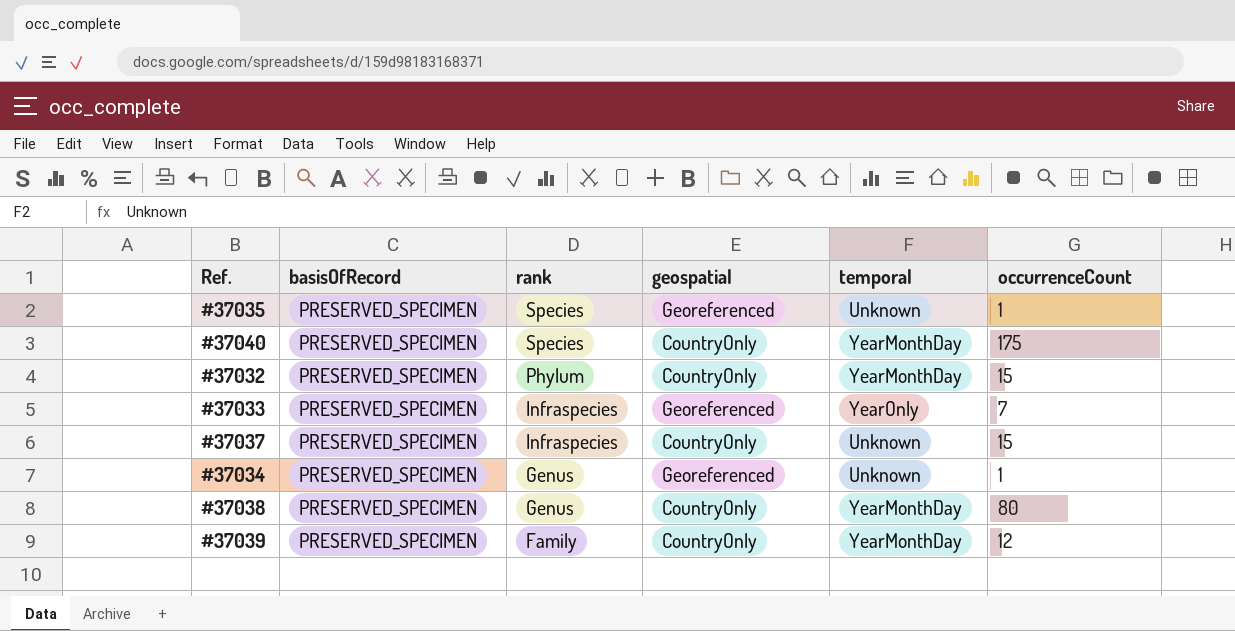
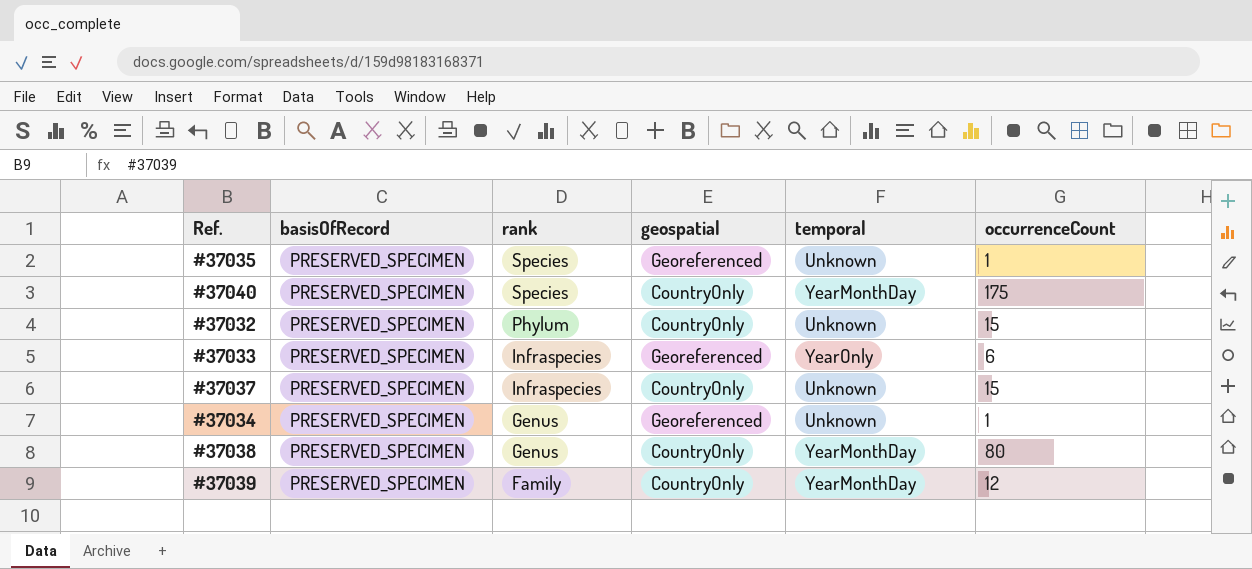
#37032 | temporal: YearMonthDay -> Unknown
#37033 | occurrenceCount: 7 -> 6

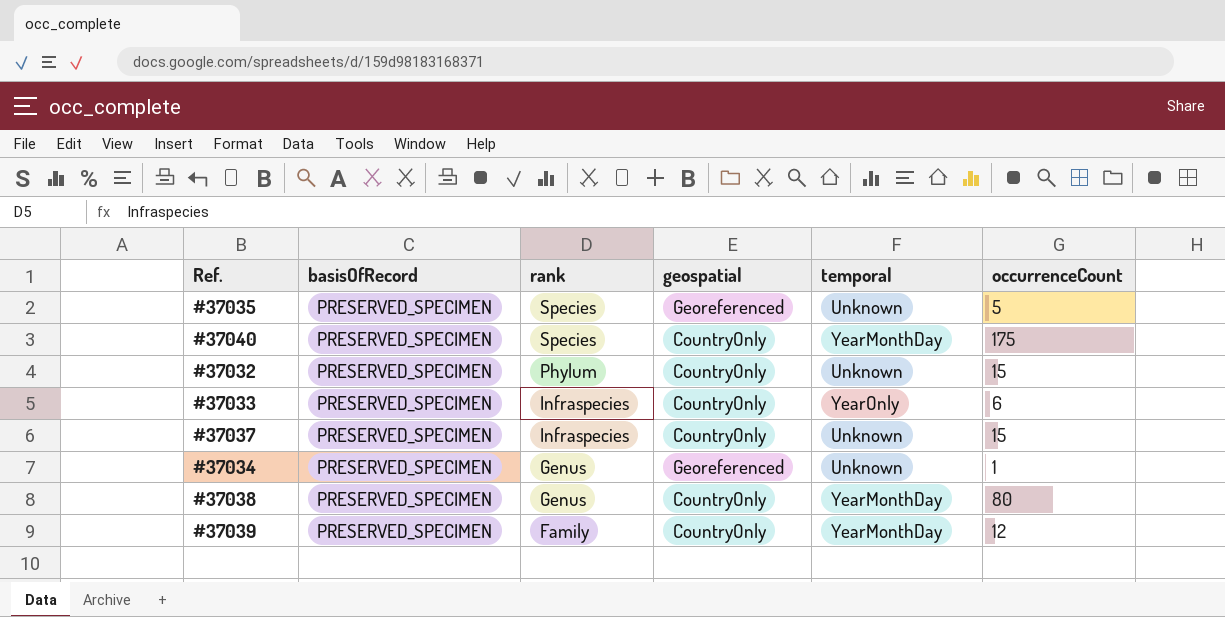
#37035 | occurrenceCount: 1 -> 5
#37033 | geospatial: Georeferenced -> CountryOnly

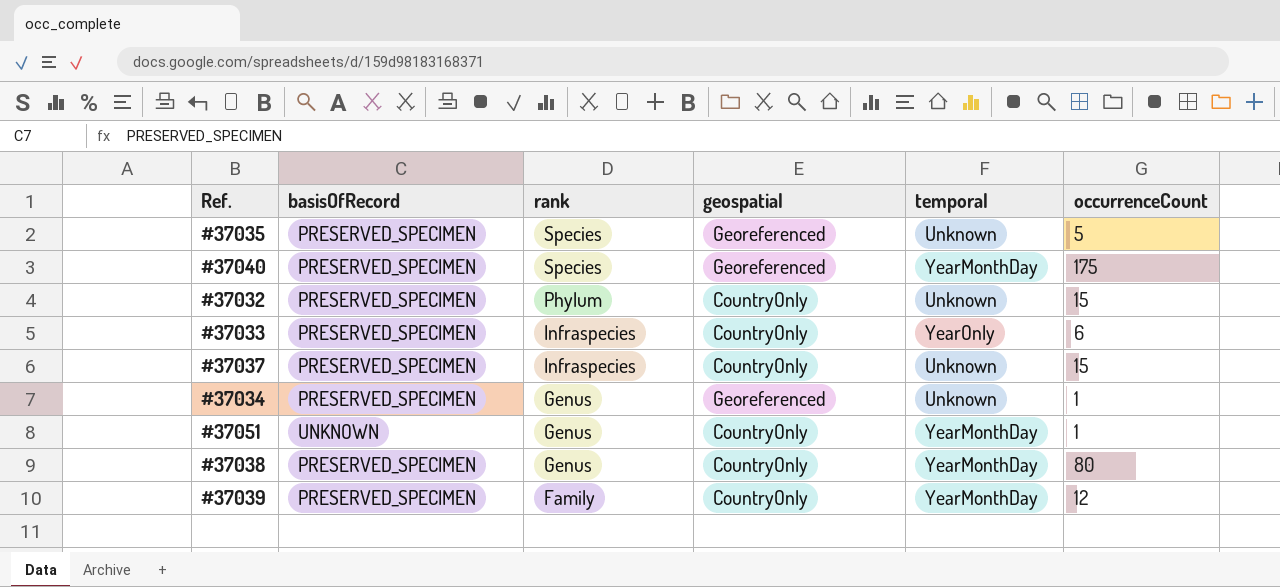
#37040 | geospatial: CountryOnly -> Georeferenced
row #37051: none -> UNKNOWN | Genus | CountryOnly | YearMonthDay | 1

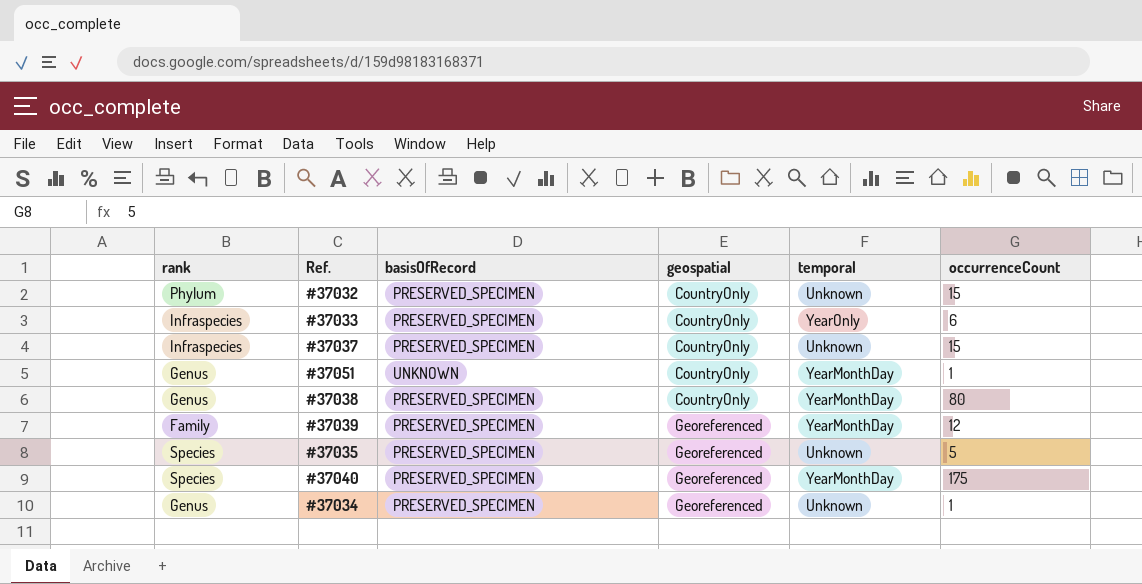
row order: rank descending -> geospatial ascending
column rank | position: 3 -> 1
#37039 | geospatial: CountryOnly -> Georeferenced

